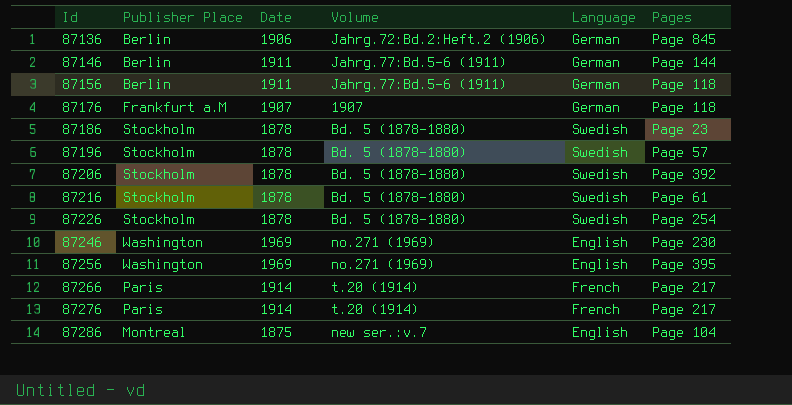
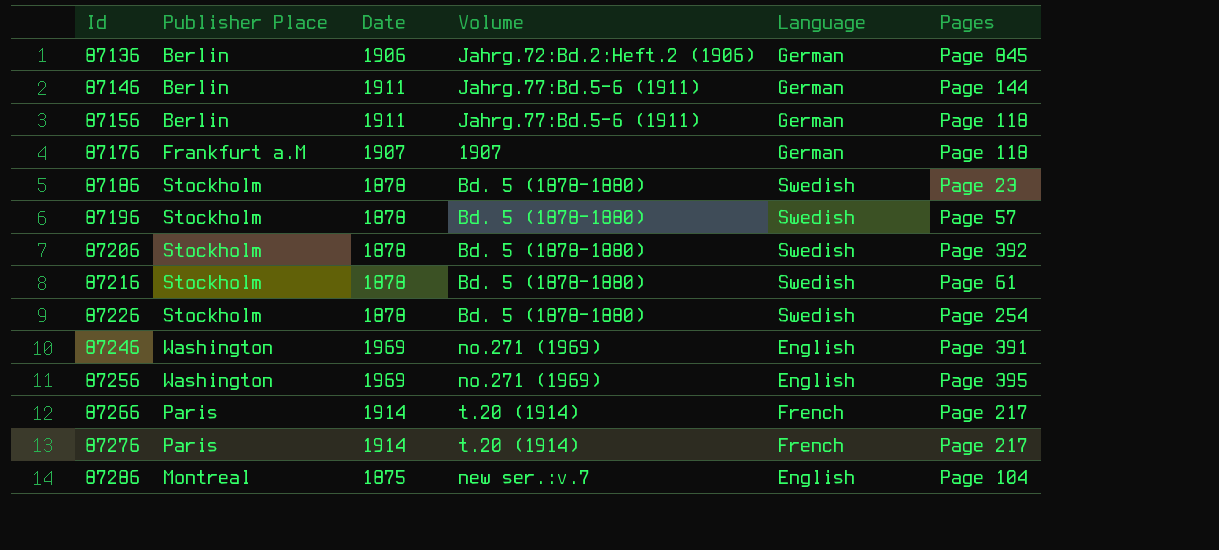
87246 | Pages: Page 230 -> Page 391

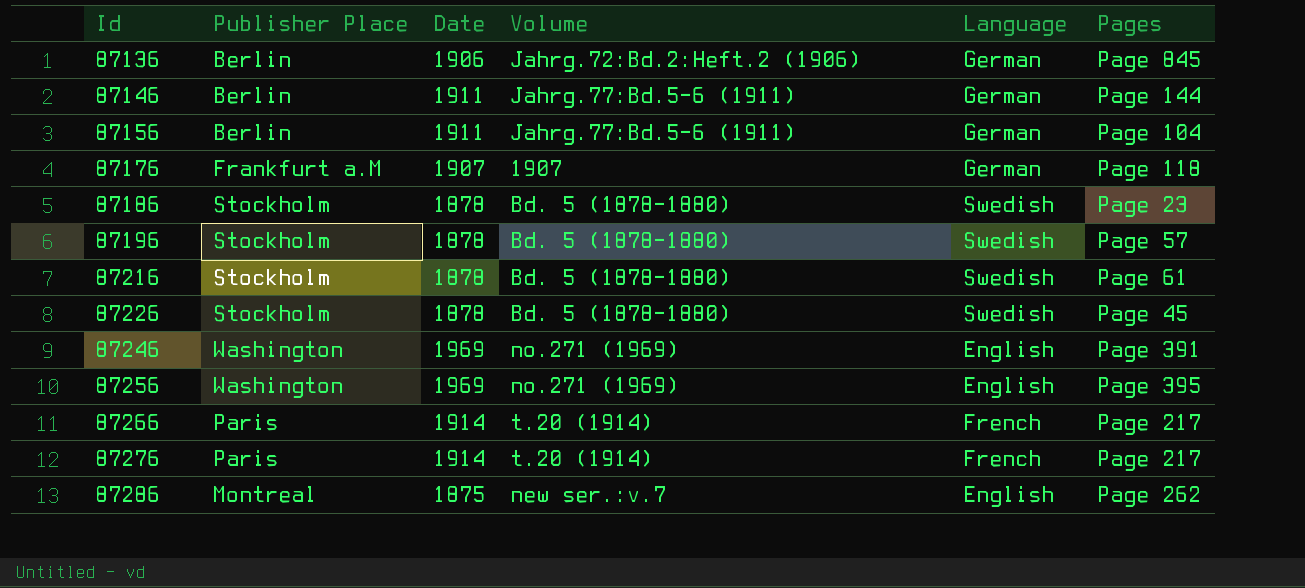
row 87206: Stockholm | 1878 | Bd. 5 (1878-1880) | Swedish | Page 392 -> none
87156 | Pages: Page 118 -> Page 104
87226 | Pages: Page 254 -> Page 45
87286 | Pages: Page 104 -> Page 262

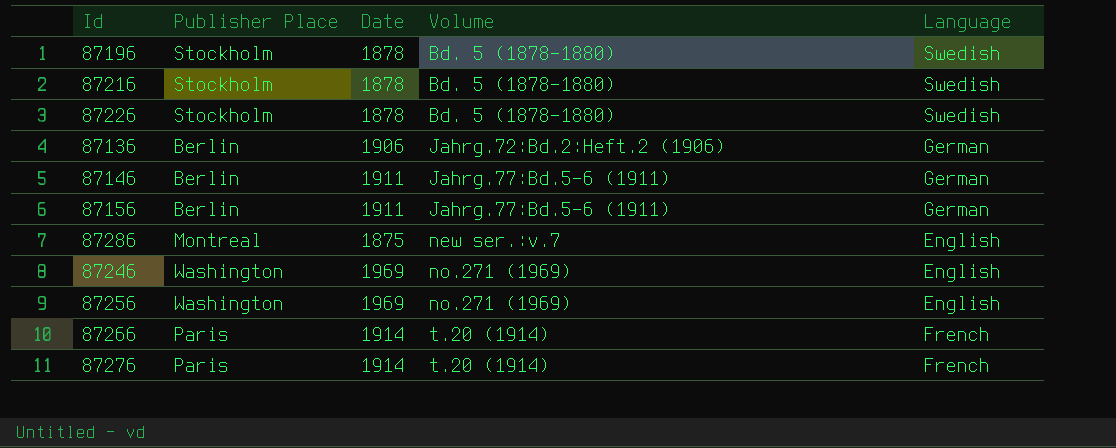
row order: Id ascending -> Volume ascending
column Pages | position: 6 -> none
row 87176: Frankfurt a.M | 1907 | 1907 | German | Page 118 -> none
row 87186: Stockholm | 1878 | Bd. 5 (1878-1880) | Swedish | Page 23 -> none

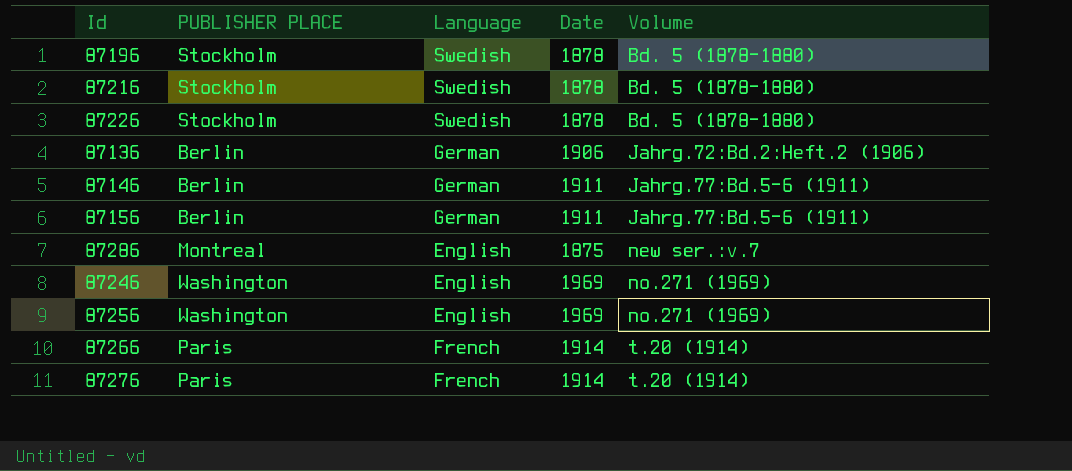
column name: Publisher Place -> PUBLISHER PLACE
column Language | position: 5 -> 3

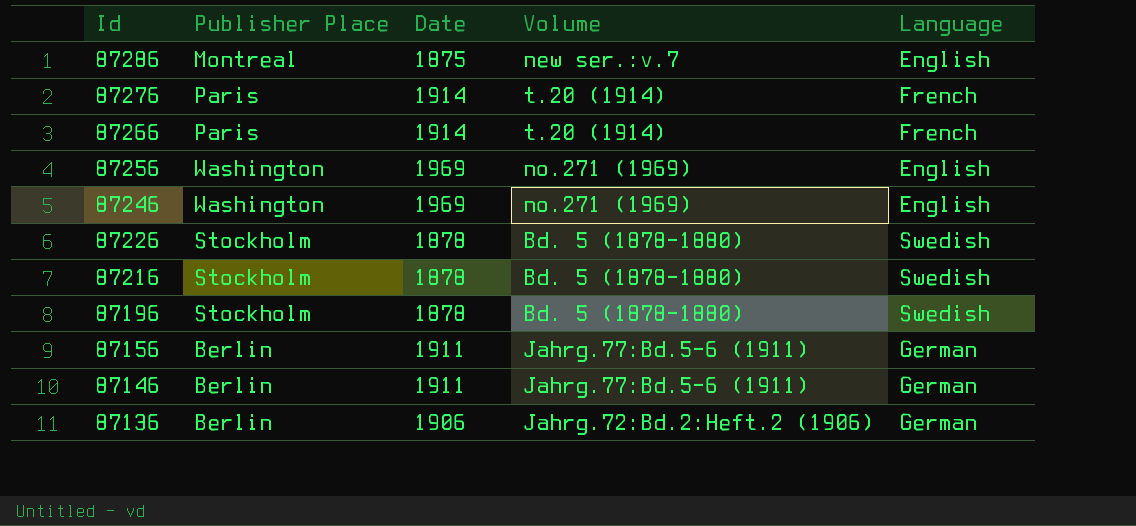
row order: Volume ascending -> Id descending
column name: PUBLISHER PLACE -> Publisher Place
column Language | position: 3 -> 5

